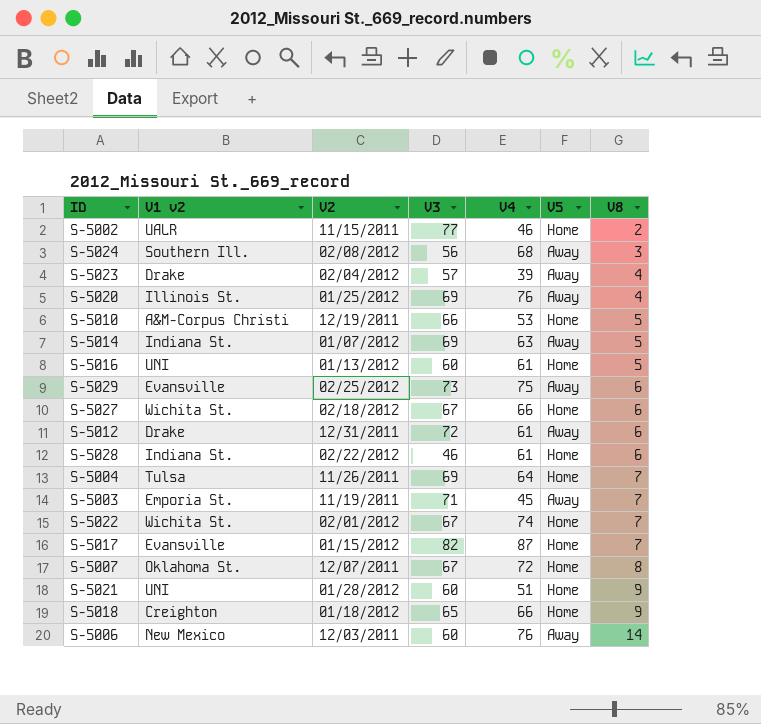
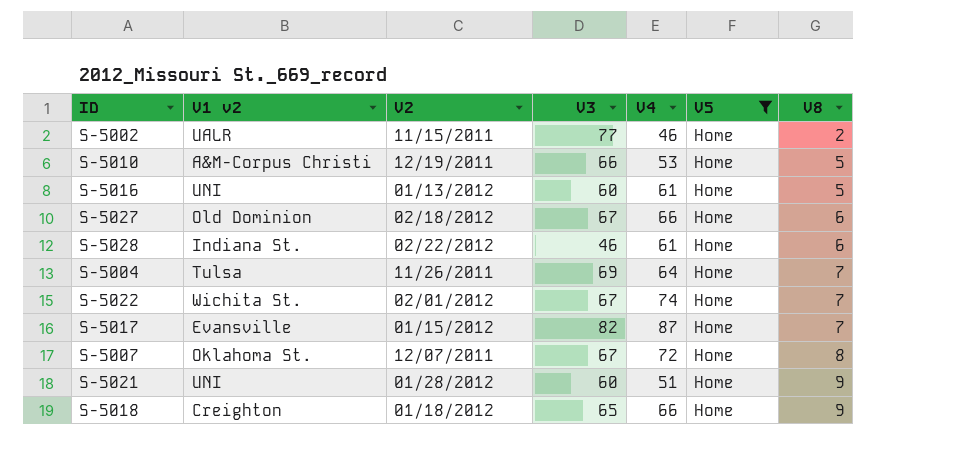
filter: none -> V5 = Home
S-5027 | V1 v2: Wichita St. -> Old Dominion

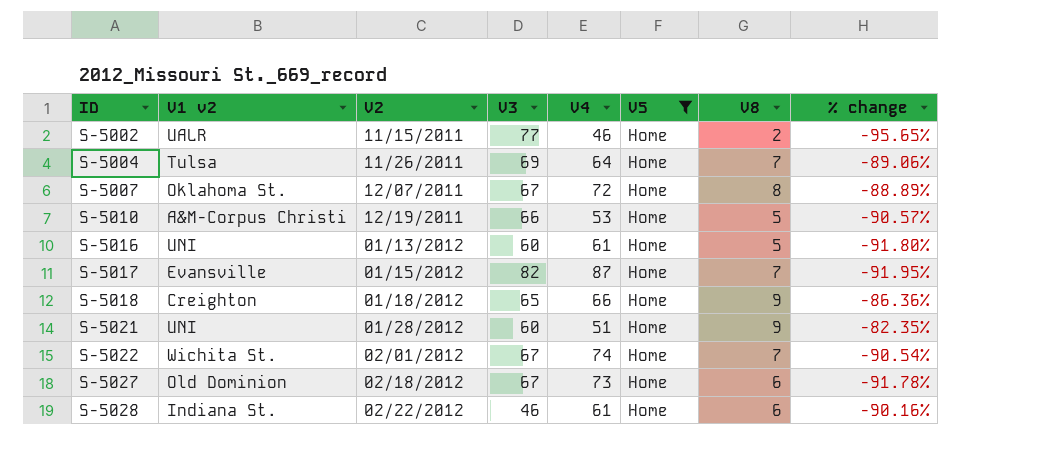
row order: V8 ascending -> ID ascending
column % change | formula: none -> ([V8] - [V4]) / [V4]
S-5027 | V4: 66 -> 73

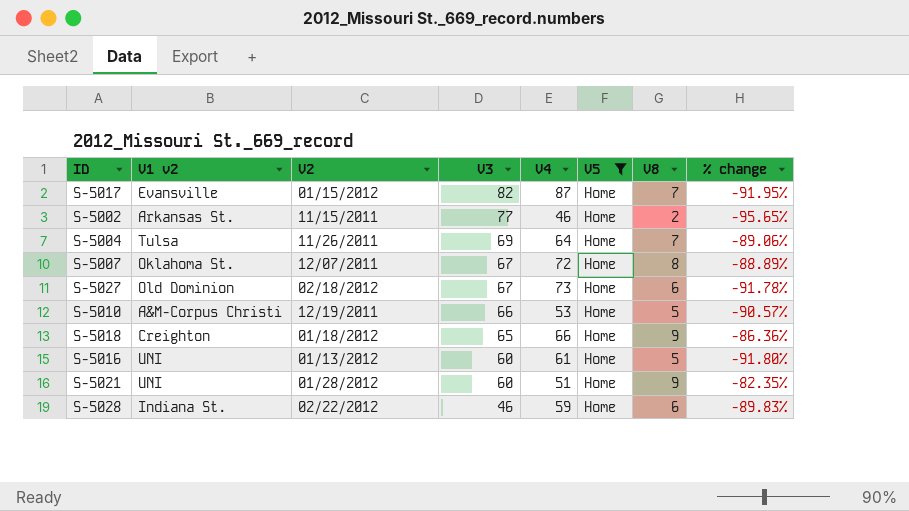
row order: ID ascending -> V3 descending
row S-5022: Wichita St. | 02/01/2012 | 67 | 74 | Home | 7 | -90.54% -> none
S-5002 | V1 v2: UALR -> Arkansas St.
S-5028 | V4: 61 -> 59
S-5028 | % change: -90.16% -> -89.83%

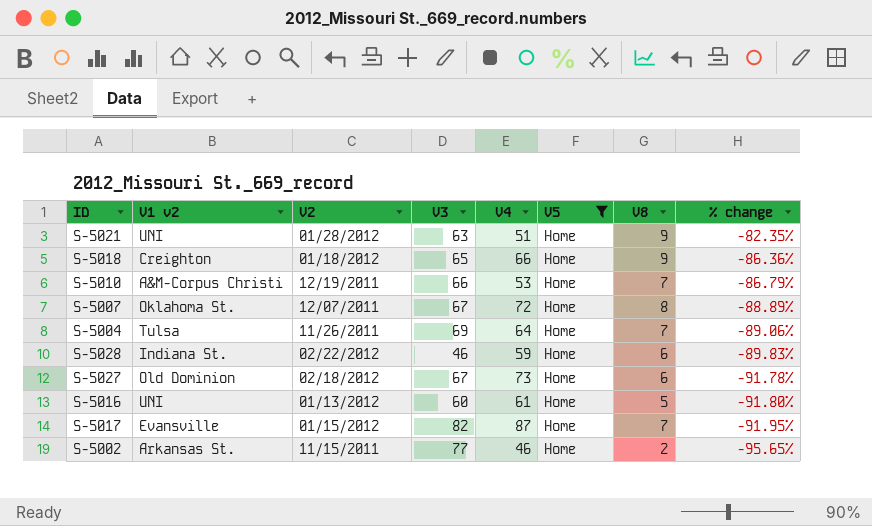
row order: V3 descending -> % change descending
S-5021 | V3: 60 -> 63
S-5010 | V8: 5 -> 7
S-5010 | % change: -90.57% -> -86.79%

